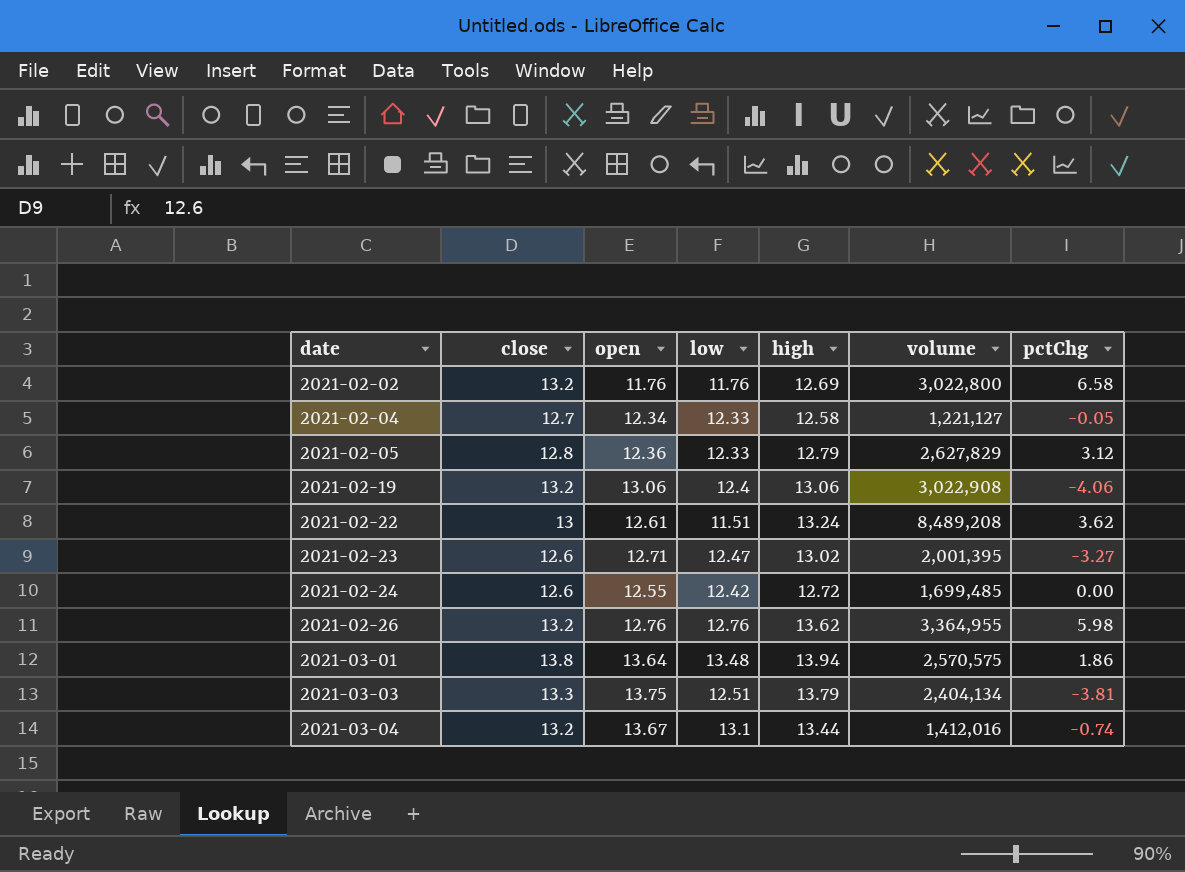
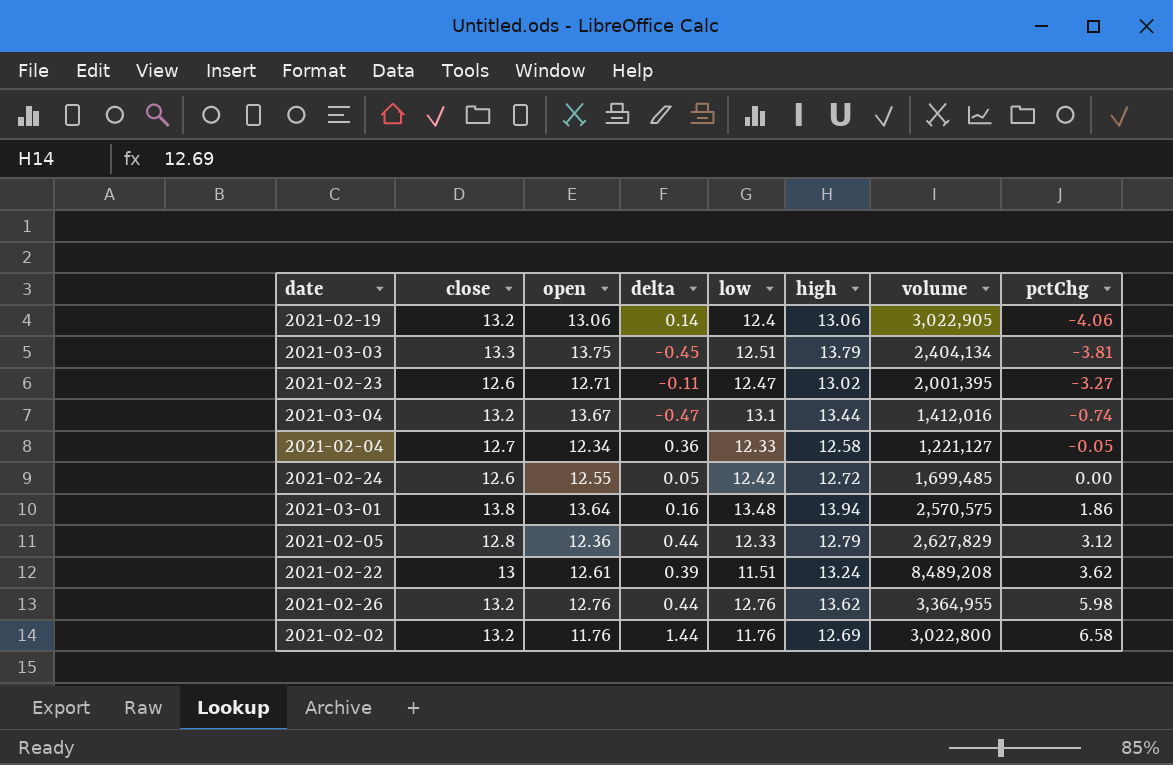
row order: date ascending -> pctChg ascending
column delta | formula: none -> [close] - [open]
2021-02-19 | volume: 3,022,908 -> 3,022,905

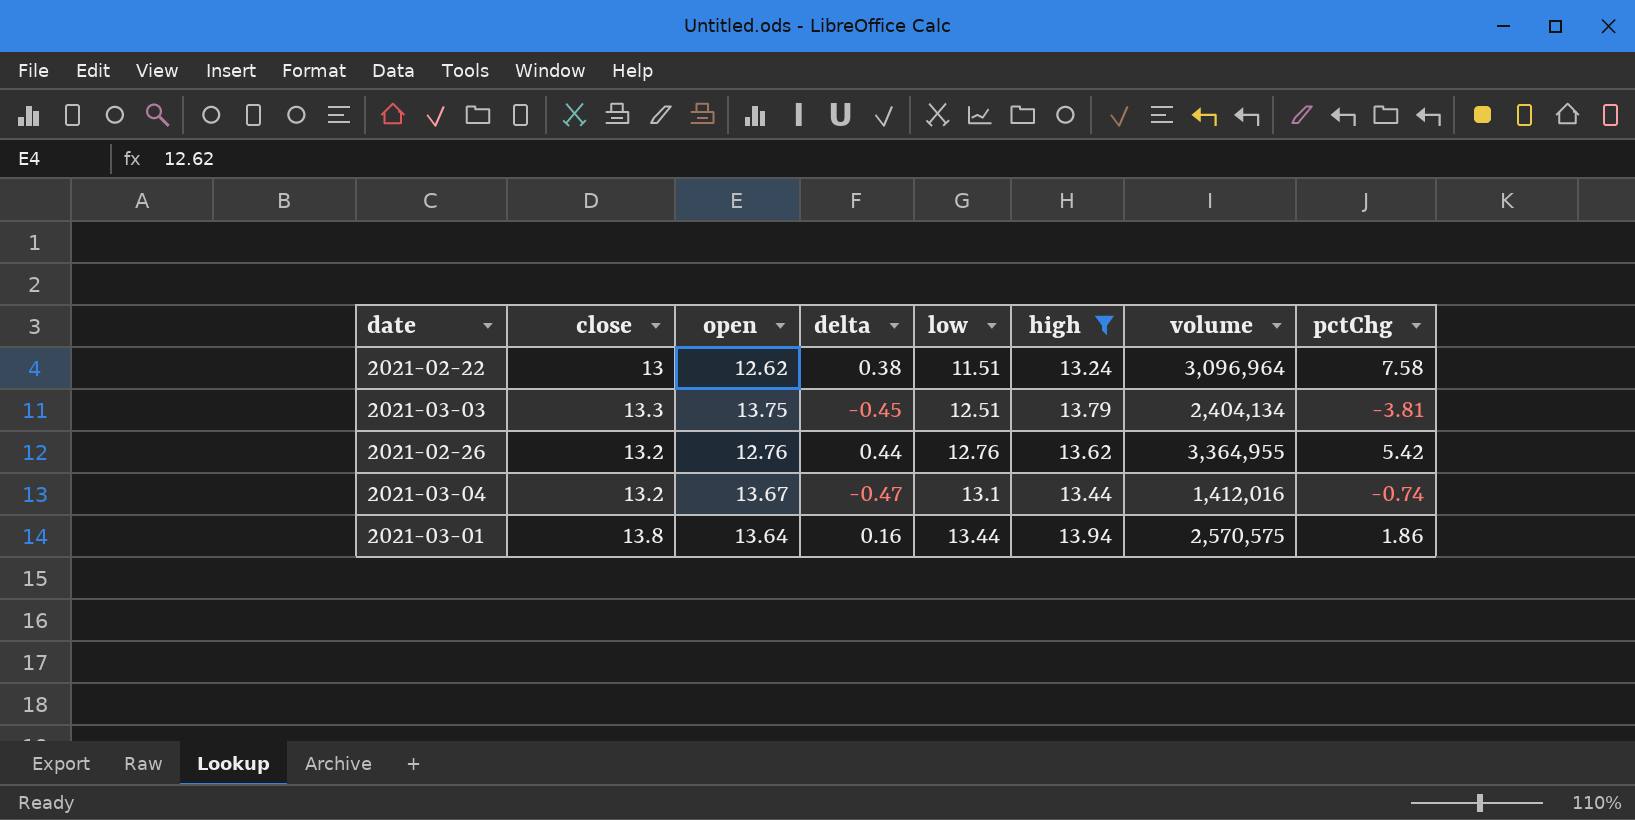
filter: none -> high >= 13.24
row order: pctChg ascending -> low ascending
2021-02-22 | open: 12.61 -> 12.62
2021-02-22 | delta: 0.39 -> 0.38
2021-02-22 | volume: 8,489,208 -> 3,096,964
2021-02-22 | pctChg: 3.62 -> 7.58
2021-02-26 | pctChg: 5.98 -> 5.42
2021-03-01 | low: 13.48 -> 13.44

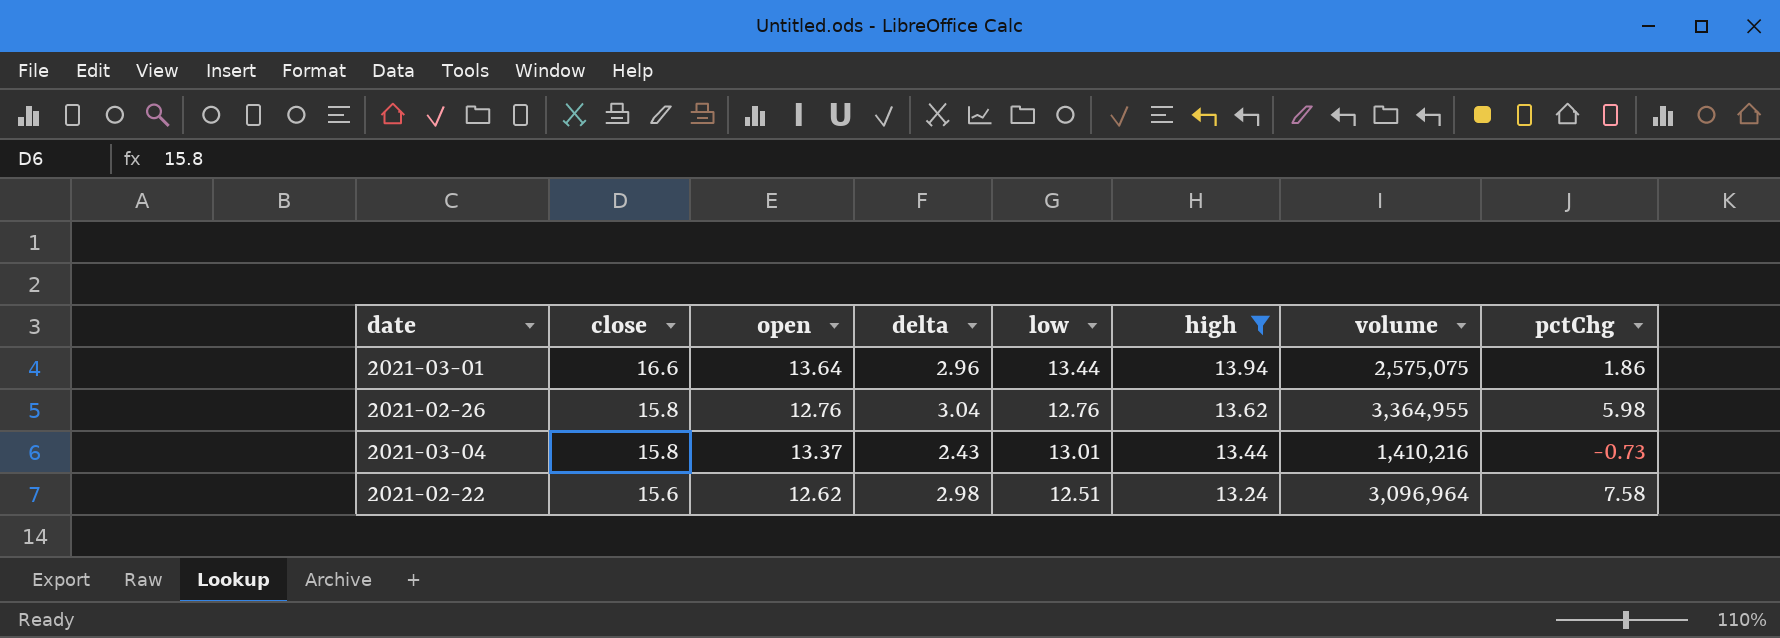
row order: low ascending -> close descending
row 2021-03-03: 13.3 | 13.75 | -0.45 | 12.51 | 13.79 | 2,404,134 | -3.81 -> none
2021-03-01 | close: 13.8 -> 16.6
2021-03-01 | delta: 0.16 -> 2.96
2021-03-01 | volume: 2,570,575 -> 2,575,075
2021-02-26 | close: 13.2 -> 15.8
2021-02-26 | delta: 0.44 -> 3.04
2021-02-26 | pctChg: 5.42 -> 5.98
2021-03-04 | close: 13.2 -> 15.8
2021-03-04 | open: 13.67 -> 13.37
2021-03-04 | delta: -0.47 -> 2.43
2021-03-04 | low: 13.1 -> 13.01
2021-03-04 | volume: 1,412,016 -> 1,410,216
2021-03-04 | pctChg: -0.74 -> -0.73
2021-02-22 | close: 13 -> 15.6
2021-02-22 | delta: 0.38 -> 2.98
2021-02-22 | low: 11.51 -> 12.51

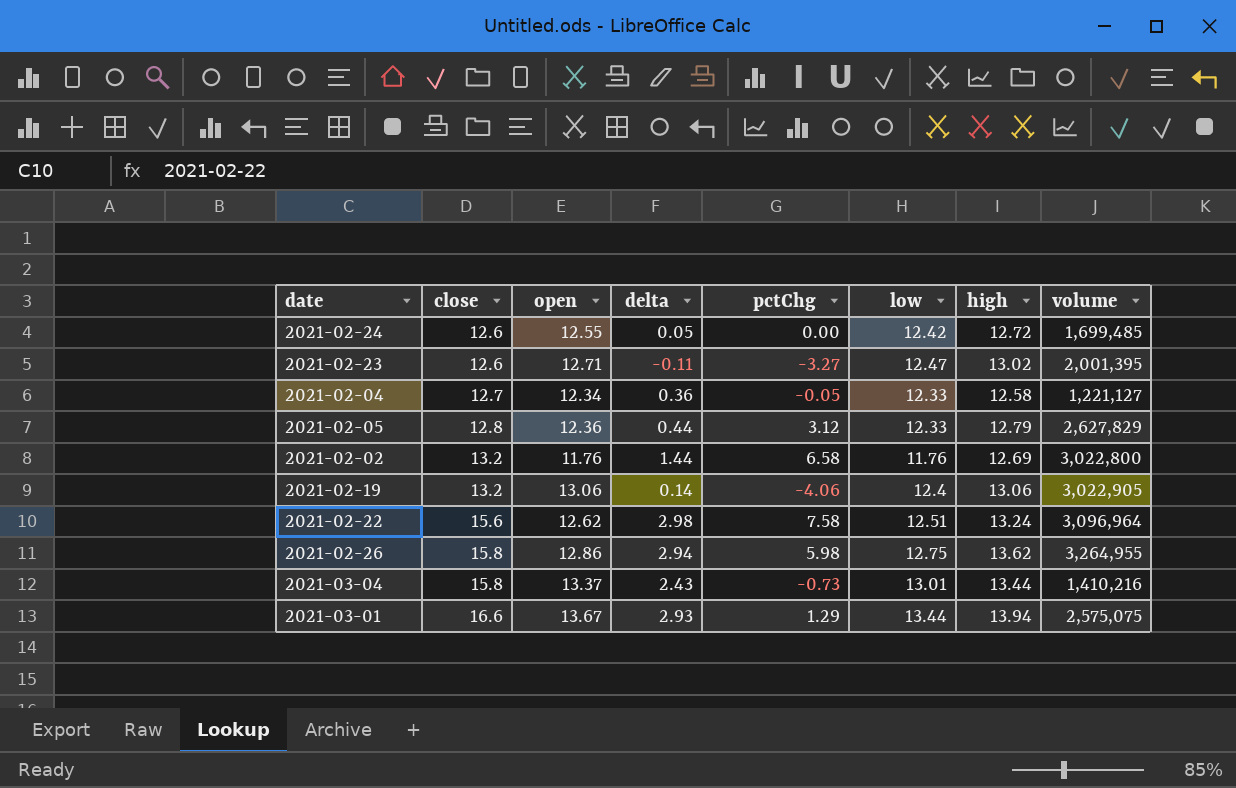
filter: high >= 13.24 -> none
row order: close descending -> close ascending
column pctChg | position: 8 -> 5
2021-02-26 | open: 12.76 -> 12.86
2021-02-26 | delta: 3.04 -> 2.94
2021-02-26 | low: 12.76 -> 12.75
2021-02-26 | volume: 3,364,955 -> 3,264,955
2021-03-01 | open: 13.64 -> 13.67
2021-03-01 | delta: 2.96 -> 2.93
2021-03-01 | pctChg: 1.86 -> 1.29

